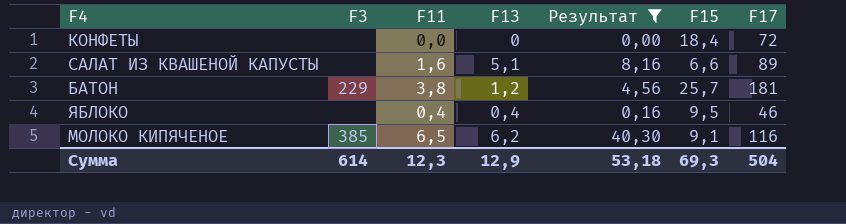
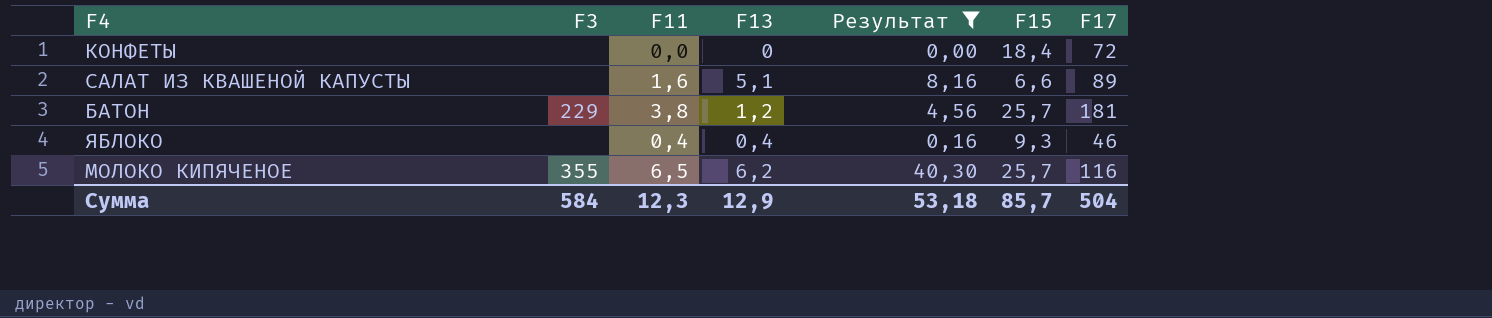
ЯБЛОКО | F15: 9,5 -> 9,3
МОЛОКО КИПЯЧЕНОЕ | F3: 385 -> 355
МОЛОКО КИПЯЧЕНОЕ | F15: 9,1 -> 25,7
Сумма | F3: 614 -> 584
Сумма | F15: 69,3 -> 85,7

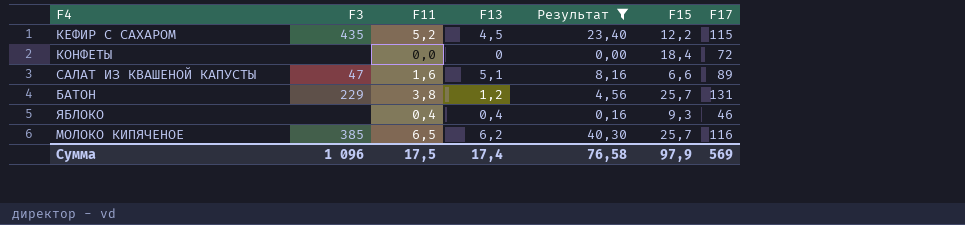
row КЕФИР С САХАРОМ: none -> 435 | 5,2 | 4,5 | 23,40 | 12,2 | 115
САЛАТ ИЗ КВАШЕНОЙ КАПУСТЫ | F3: none -> 47
БАТОН | F17: 181 -> 131
МОЛОКО КИПЯЧЕНОЕ | F3: 355 -> 385
Сумма | F3: 584 -> 1 096
Сумма | F11: 12,3 -> 17,5
Сумма | F13: 12,9 -> 17,4
Сумма | Результат: 53,18 -> 76,58
Сумма | F15: 85,7 -> 97,9
Сумма | F17: 504 -> 569

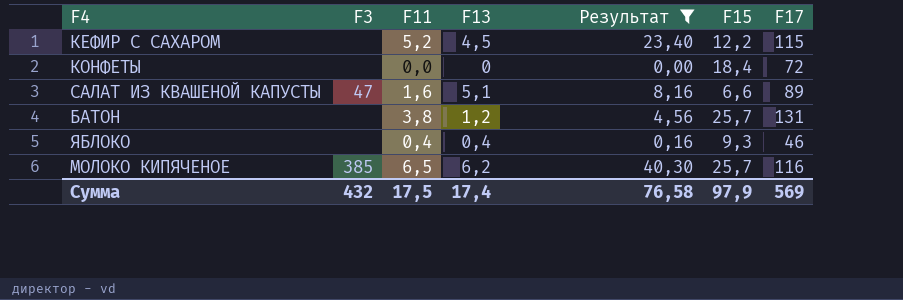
КЕФИР С САХАРОМ | F3: 435 -> none
БАТОН | F3: 229 -> none
Сумма | F3: 1 096 -> 432

